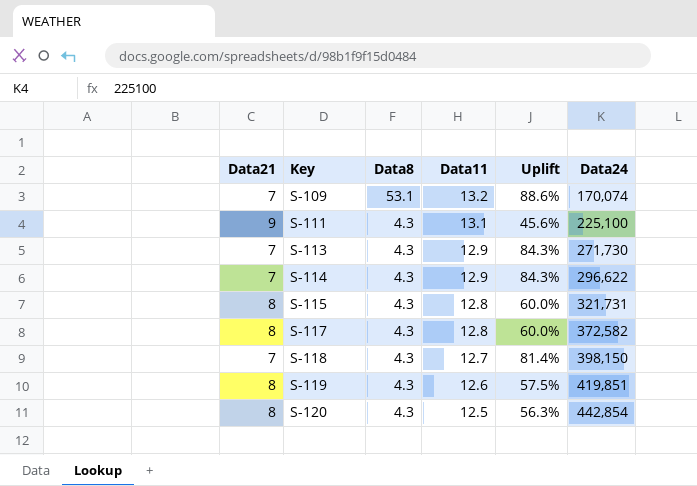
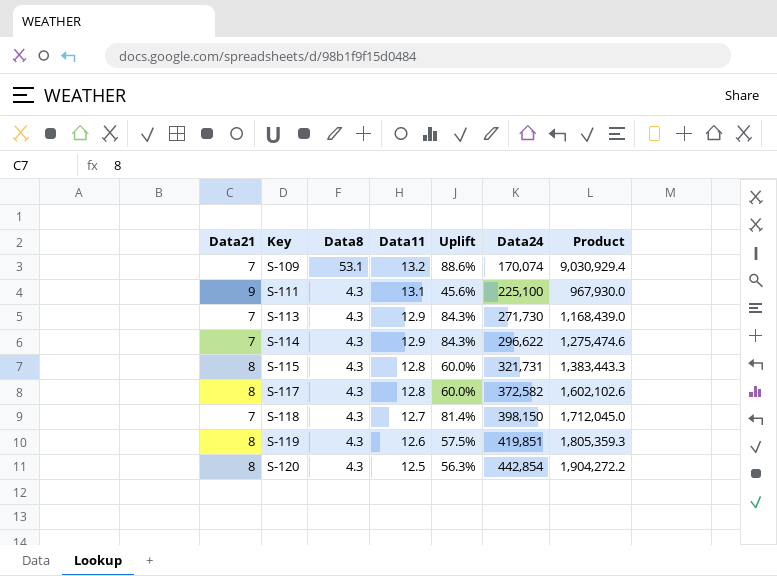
column Product | formula: none -> [Data8] * [Data24]

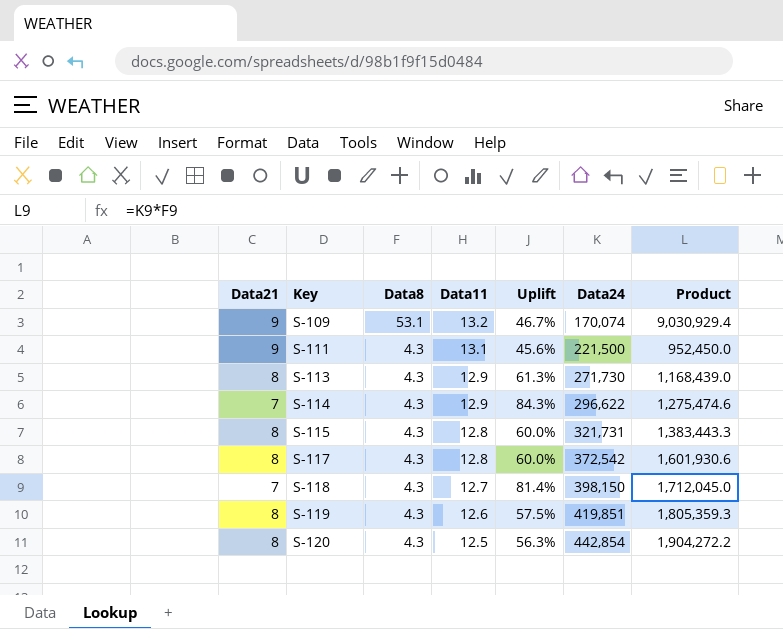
S-109 | Data21: 7 -> 9
S-109 | Uplift: 88.6% -> 46.7%
S-111 | Data24: 225,100 -> 221,500
S-111 | Product: 967,930.0 -> 952,450.0
S-113 | Data21: 7 -> 8
S-113 | Uplift: 84.3% -> 61.3%
S-117 | Data24: 372,582 -> 372,542
S-117 | Product: 1,602,102.6 -> 1,601,930.6

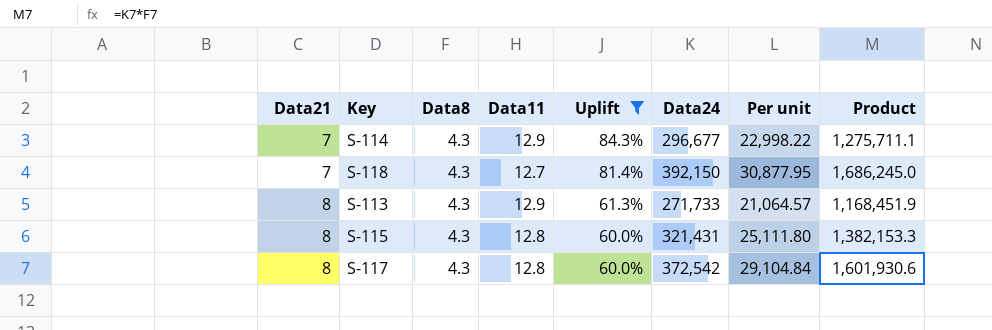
filter: none -> Uplift >= 60.0%
row order: Key ascending -> Data21 ascending
column Per unit | formula: none -> [Data24] / [Data11]
S-114 | Data24: 296,622 -> 296,677
S-114 | Product: 1,275,474.6 -> 1,275,711.1
S-118 | Data24: 398,150 -> 392,150
S-118 | Product: 1,712,045.0 -> 1,686,245.0
S-113 | Data24: 271,730 -> 271,733
S-113 | Product: 1,168,439.0 -> 1,168,451.9
S-115 | Data24: 321,731 -> 321,431
S-115 | Product: 1,383,443.3 -> 1,382,153.3

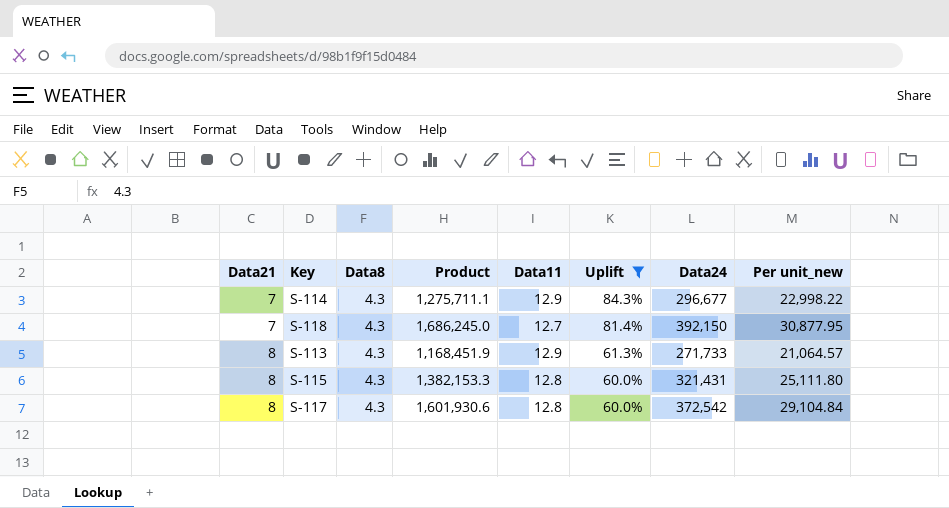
column Product | position: 8 -> 4
column name: Per unit -> Per unit_new

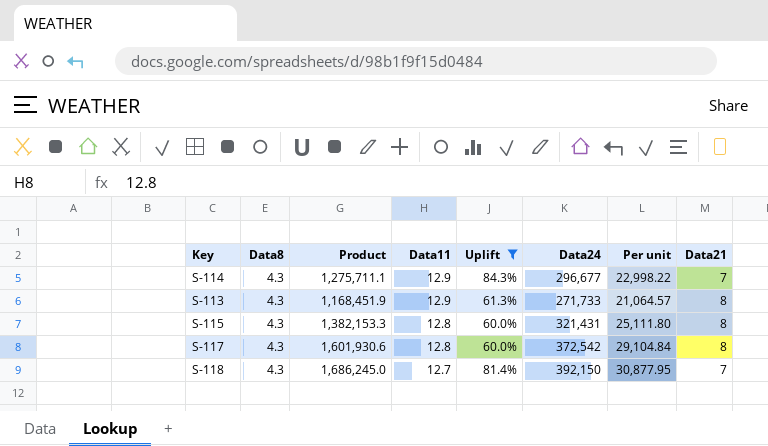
row order: Data21 ascending -> Data11 descending
column name: Per unit_new -> Per unit
column Data21 | position: 1 -> 8

